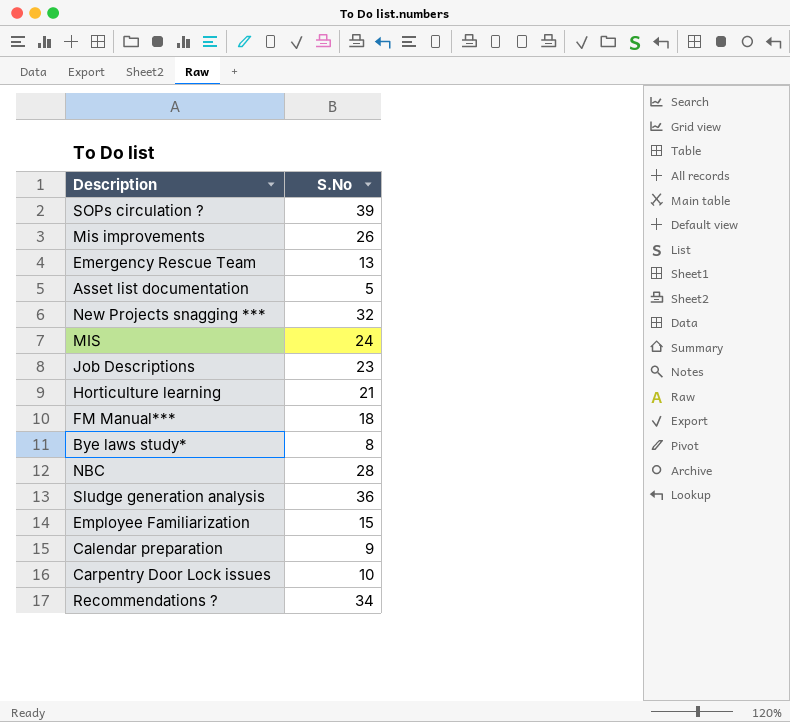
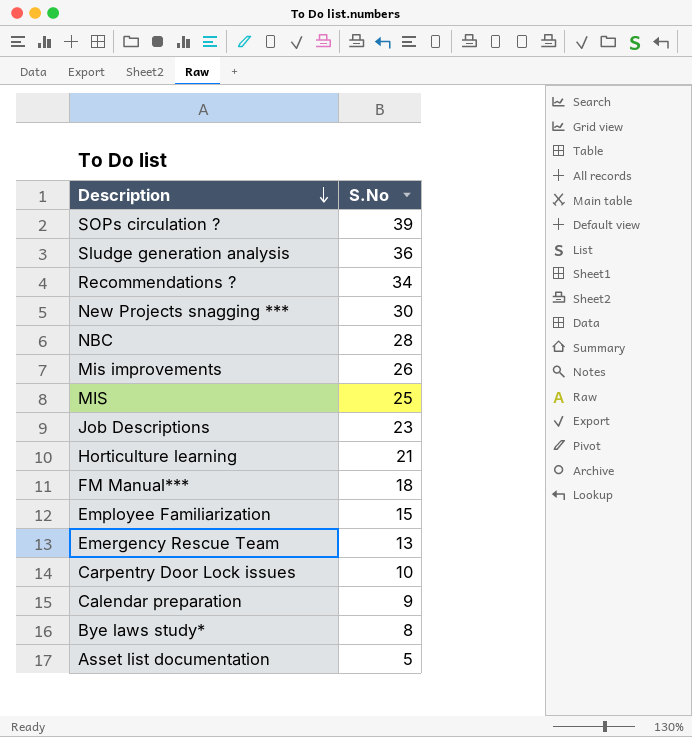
row order: none -> Description descending
New Projects snagging *** | S.No: 32 -> 30
MIS | S.No: 24 -> 25

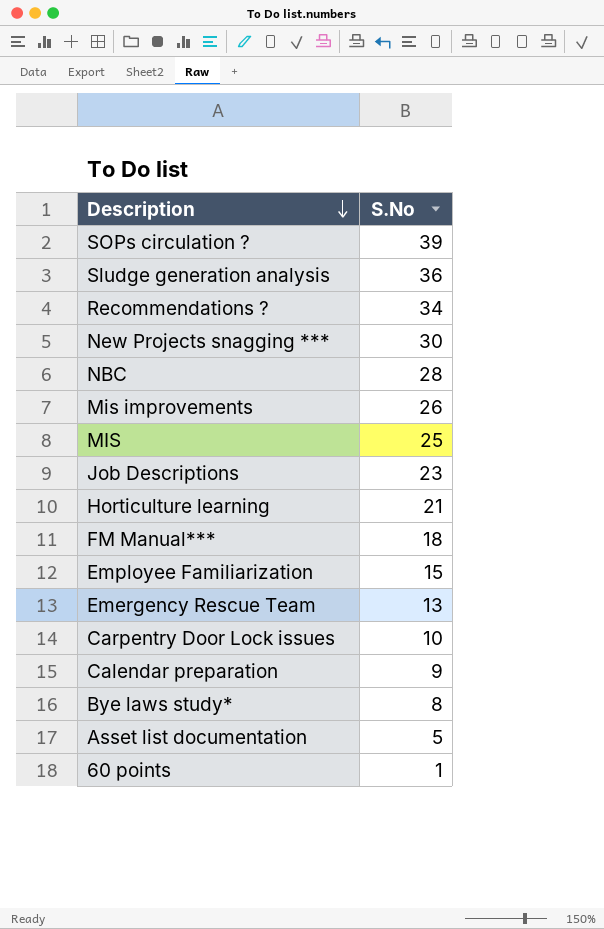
row 60 points: none -> 1

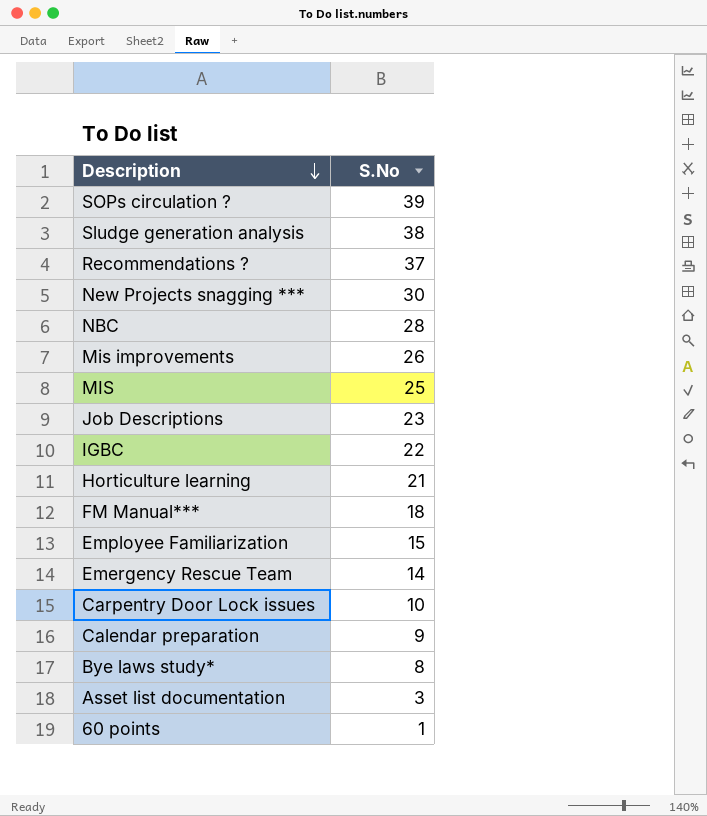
Sludge generation analysis | S.No: 36 -> 38
Recommendations ? | S.No: 34 -> 37
row IGBC: none -> 22
Emergency Rescue Team | S.No: 13 -> 14
Asset list documentation | S.No: 5 -> 3

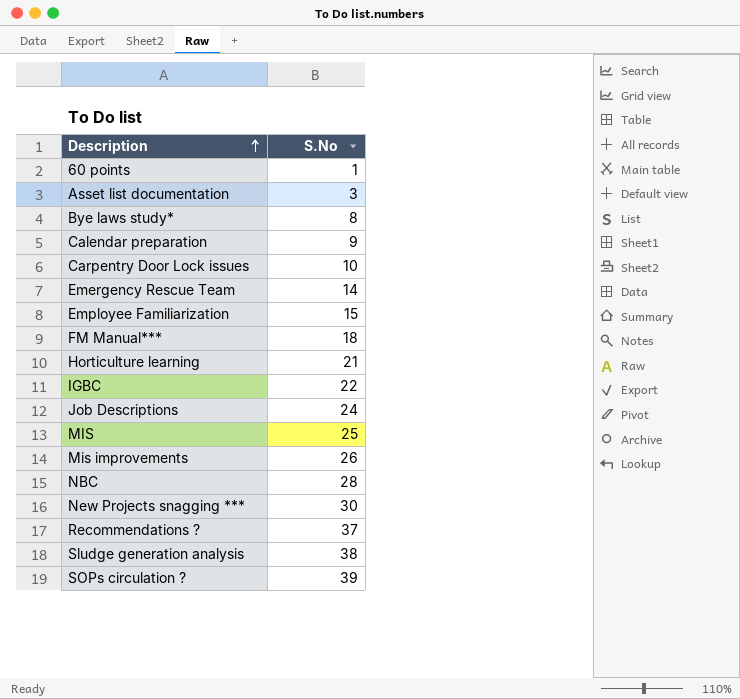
row order: Description descending -> Description ascending
Job Descriptions | S.No: 23 -> 24

